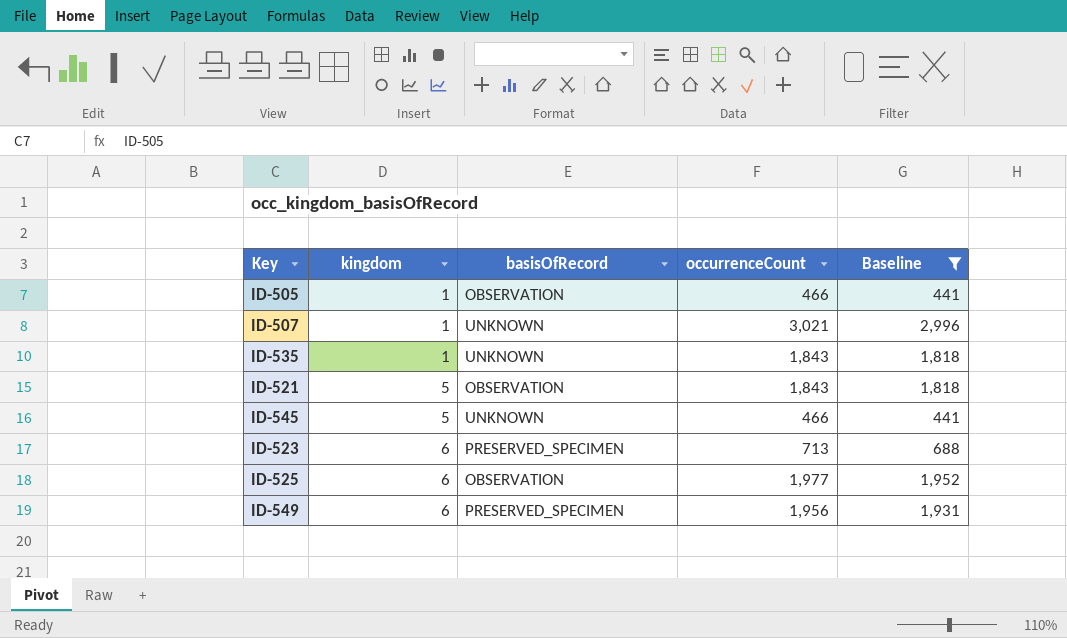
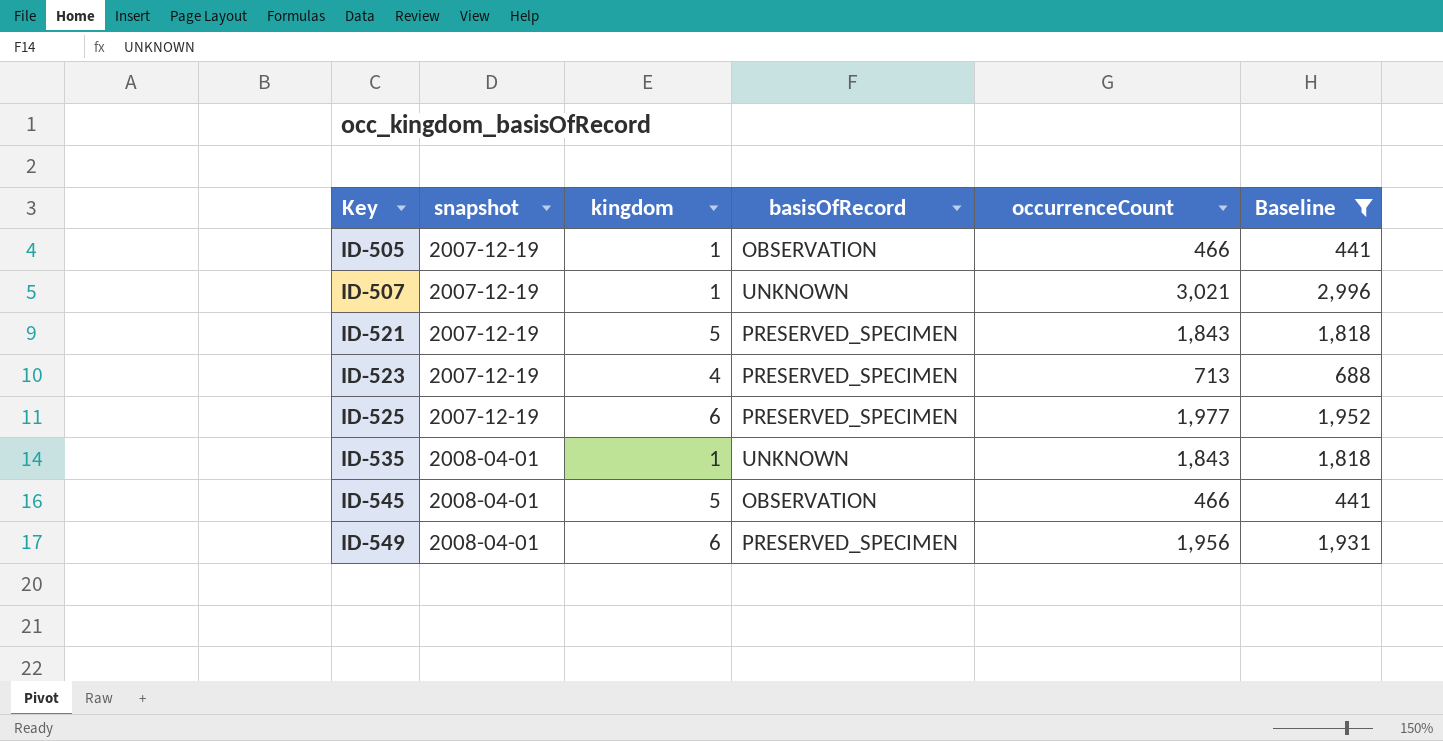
row order: kingdom ascending -> Key ascending
column snapshot | position: none -> 2
ID-521 | basisOfRecord: OBSERVATION -> PRESERVED_SPECIMEN
ID-523 | kingdom: 6 -> 4
ID-525 | basisOfRecord: OBSERVATION -> PRESERVED_SPECIMEN
ID-545 | basisOfRecord: UNKNOWN -> OBSERVATION

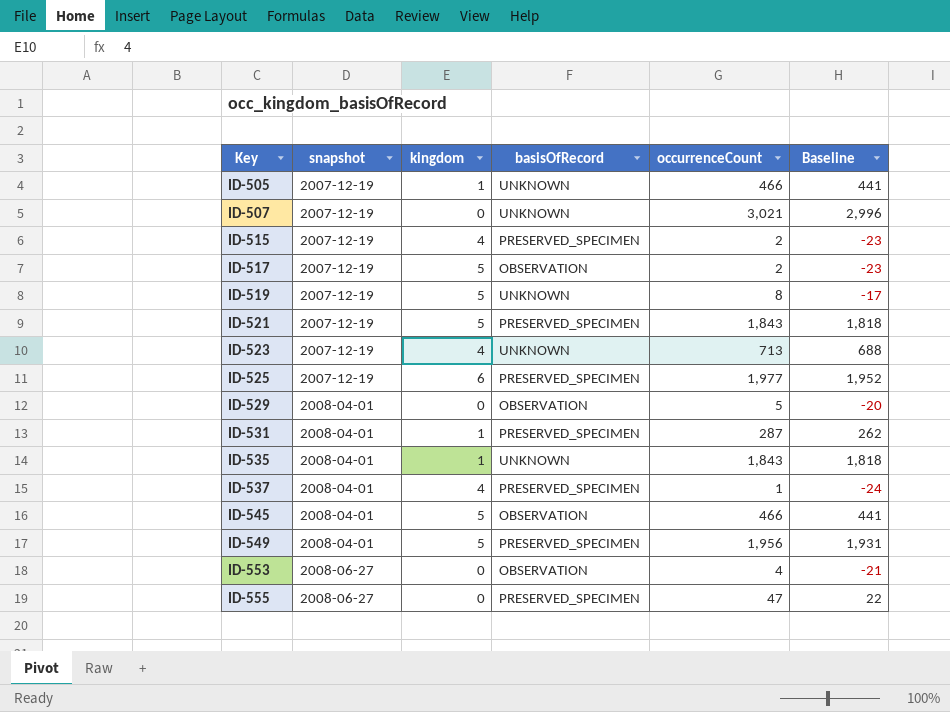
filter: Baseline >= 441 -> none
ID-505 | basisOfRecord: OBSERVATION -> UNKNOWN
ID-507 | kingdom: 1 -> 0
ID-523 | basisOfRecord: PRESERVED_SPECIMEN -> UNKNOWN
ID-549 | kingdom: 6 -> 5

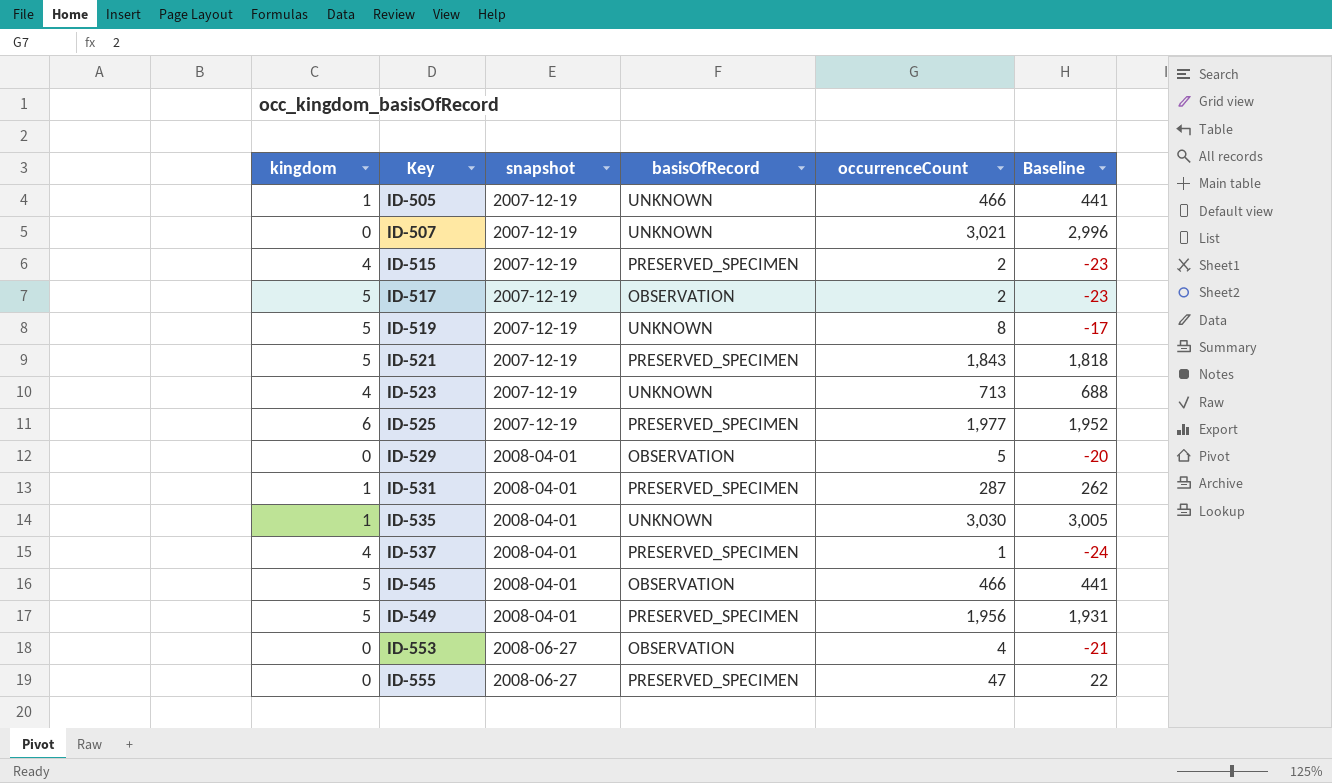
column kingdom | position: 3 -> 1
ID-535 | occurrenceCount: 1,843 -> 3,030
ID-535 | Baseline: 1,818 -> 3,005

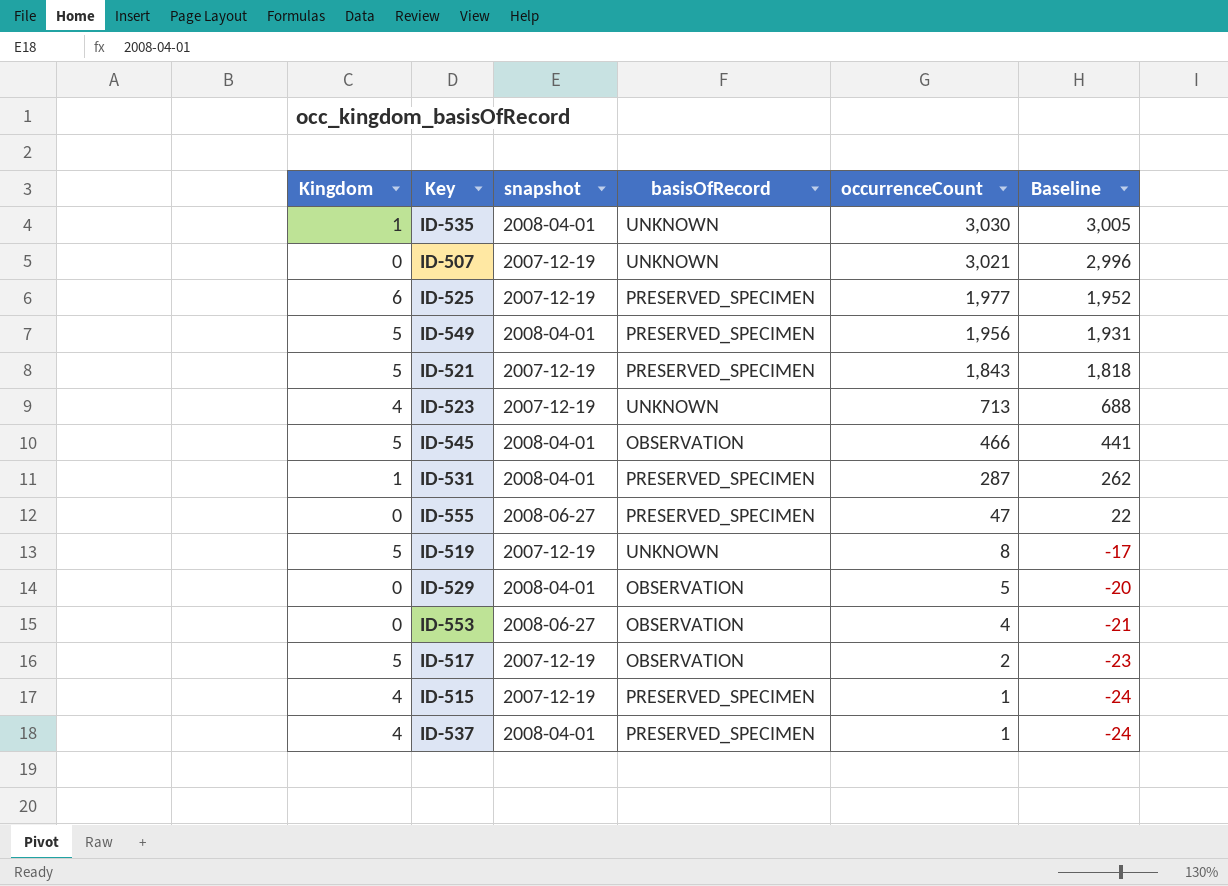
row order: Key ascending -> occurrenceCount descending
column name: kingdom -> Kingdom
row ID-505: 1 | 2007-12-19 | UNKNOWN | 466 | 441 -> none
ID-515 | occurrenceCount: 2 -> 1
ID-515 | Baseline: -23 -> -24

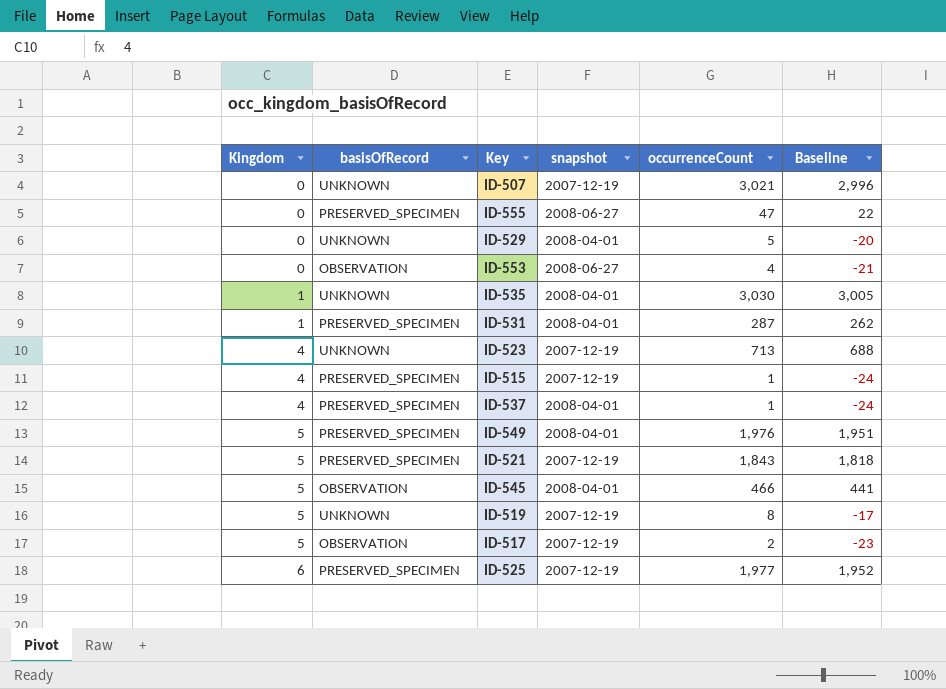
row order: occurrenceCount descending -> Kingdom ascending
column basisOfRecord | position: 4 -> 2
ID-529 | basisOfRecord: OBSERVATION -> UNKNOWN
ID-549 | occurrenceCount: 1,956 -> 1,976
ID-549 | Baseline: 1,931 -> 1,951

